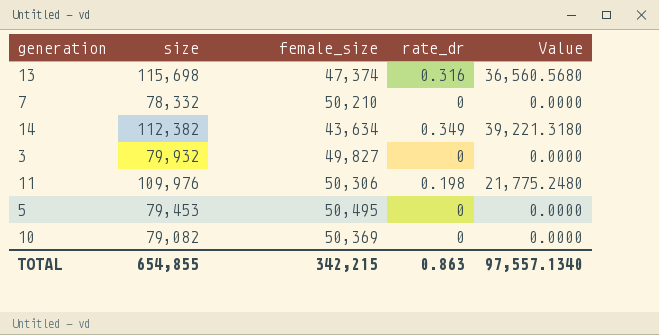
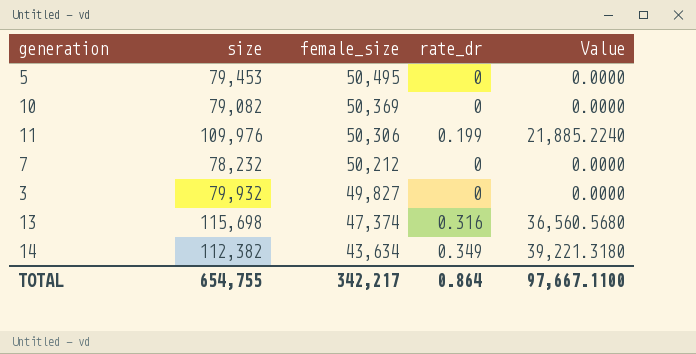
row order: none -> female_size descending
11 | rate_dr: 0.198 -> 0.199
11 | Value: 21,775.2480 -> 21,885.2240
7 | size: 78,332 -> 78,232
7 | female_size: 50,210 -> 50,212
TOTAL | size: 654,855 -> 654,755
TOTAL | female_size: 342,215 -> 342,217
TOTAL | rate_dr: 0.863 -> 0.864
TOTAL | Value: 97,557.1340 -> 97,667.1100

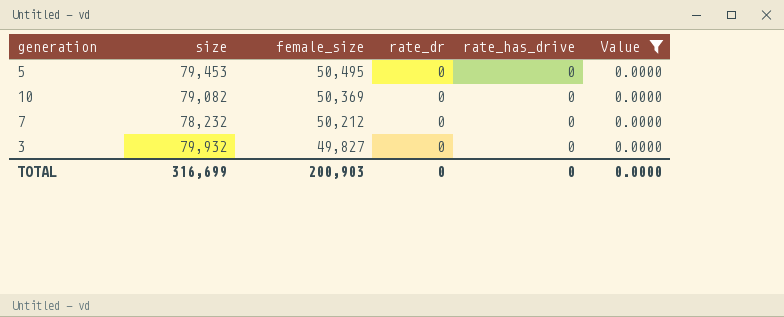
filter: none -> Value = 0.0000
column rate_has_drive | position: none -> 5
TOTAL | size: 654,755 -> 316,699
TOTAL | female_size: 342,217 -> 200,903
TOTAL | rate_dr: 0.864 -> 0
TOTAL | Value: 97,667.1100 -> 0.0000

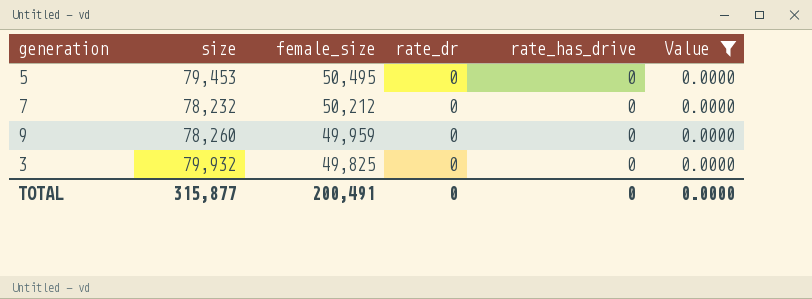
row 10: 79,082 | 50,369 | 0 | 0 | 0.0000 -> none
row 9: none -> 78,260 | 49,959 | 0 | 0 | 0.0000
3 | female_size: 49,827 -> 49,825
TOTAL | size: 316,699 -> 315,877
TOTAL | female_size: 200,903 -> 200,491

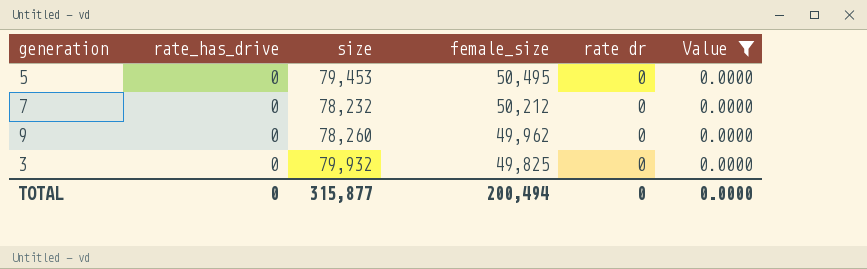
column rate_has_drive | position: 5 -> 2
column name: rate_dr -> rate dr
9 | female_size: 49,959 -> 49,962
TOTAL | female_size: 200,491 -> 200,494

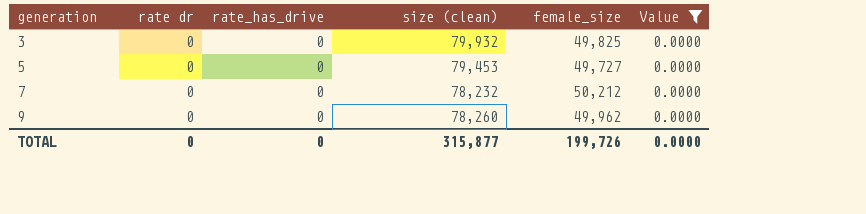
row order: female_size descending -> generation ascending
column rate dr | position: 5 -> 2
column name: size -> size (clean)
5 | female_size: 50,495 -> 49,727
TOTAL | female_size: 200,494 -> 199,726

